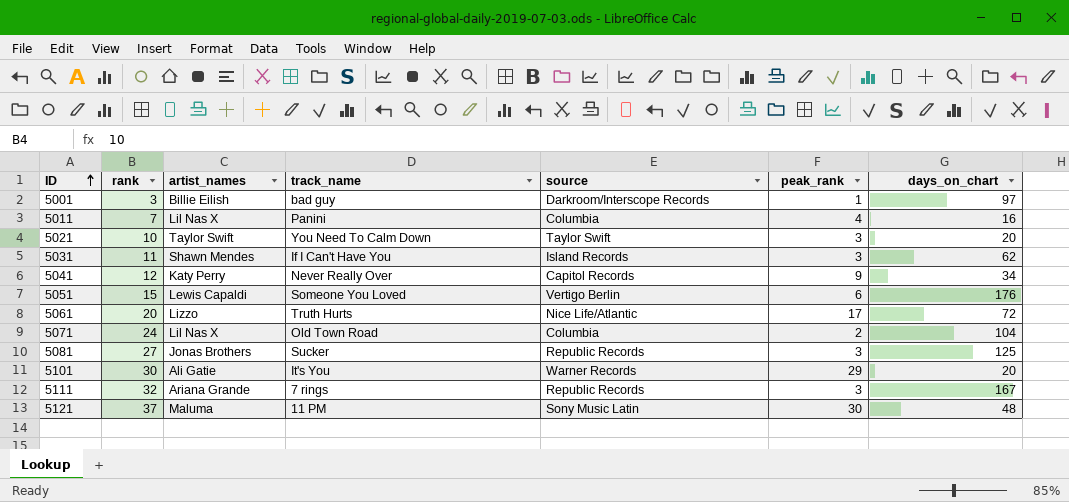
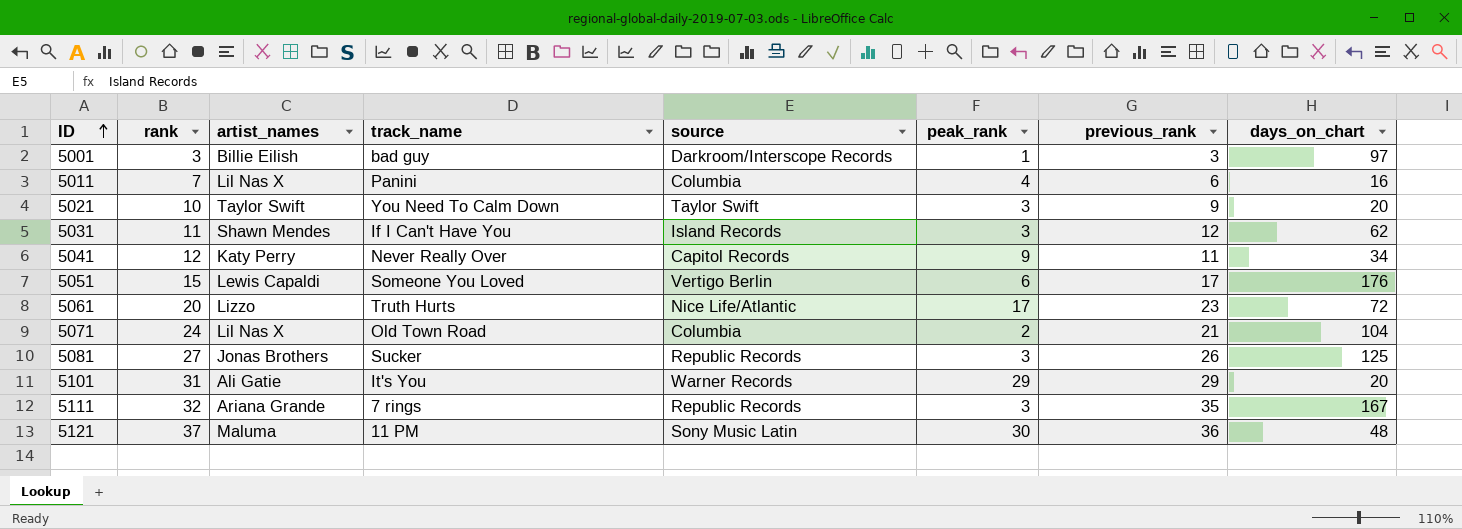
column previous_rank | position: none -> 7
5101 | rank: 30 -> 31

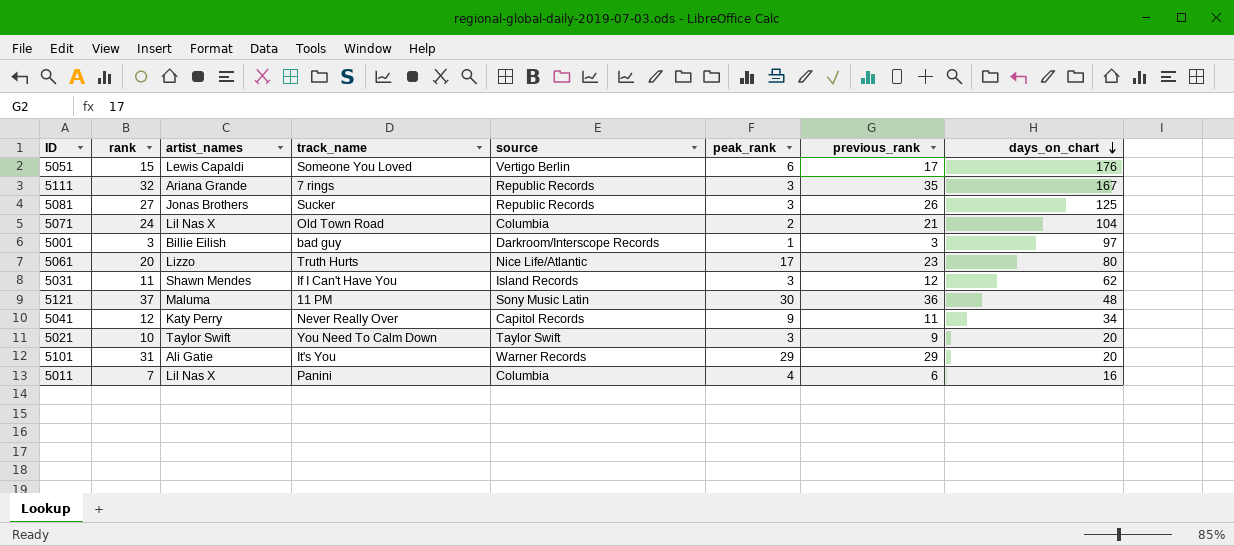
row order: ID ascending -> days_on_chart descending
5061 | days_on_chart: 72 -> 80

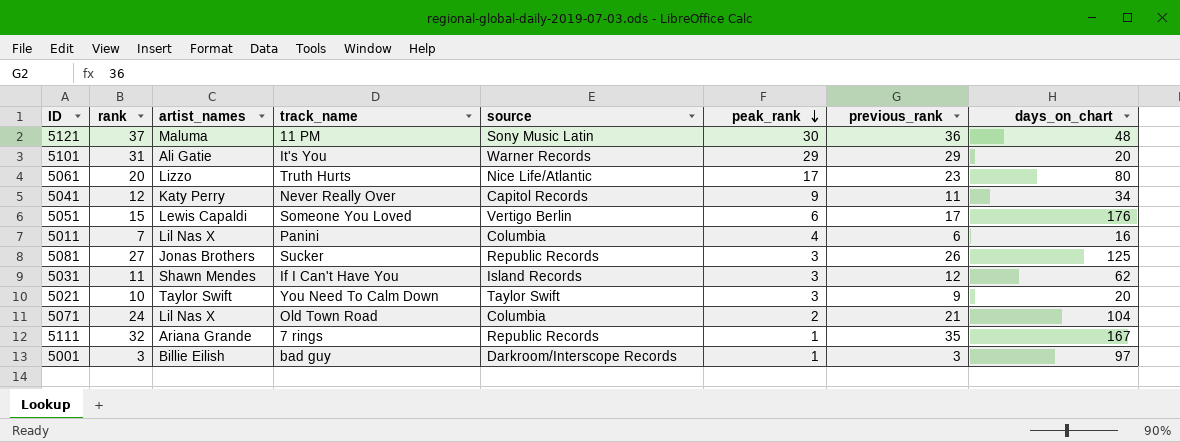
row order: days_on_chart descending -> peak_rank descending
5111 | peak_rank: 3 -> 1

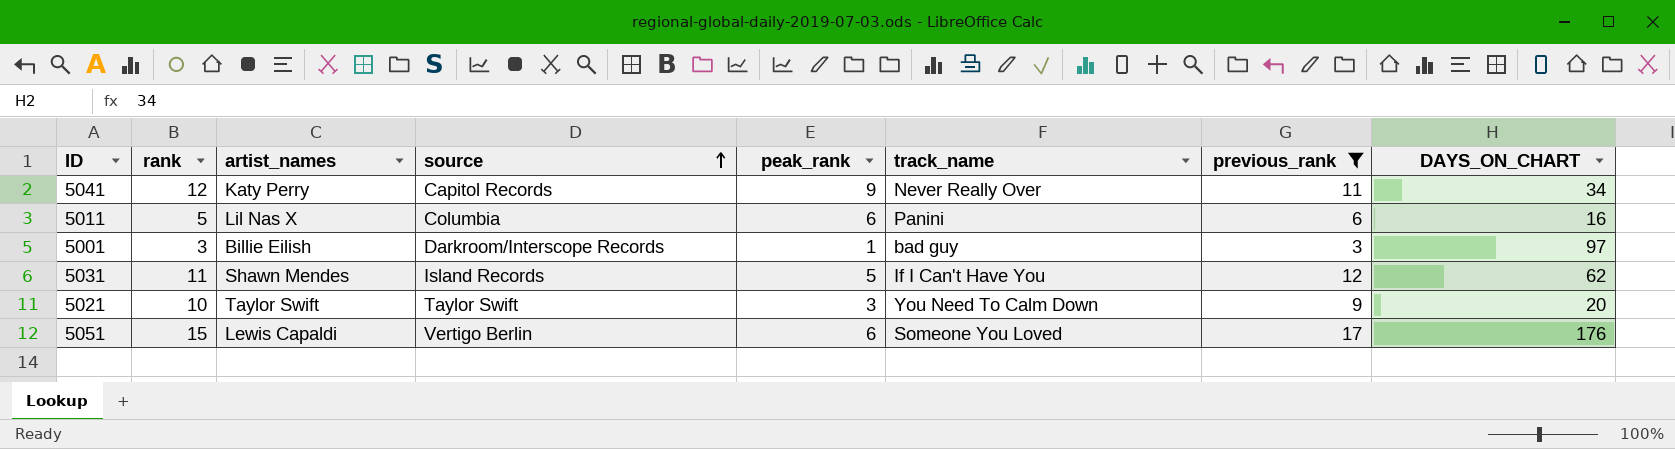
filter: none -> previous_rank <= 17
row order: peak_rank descending -> source ascending
column track_name | position: 4 -> 6
column name: days_on_chart -> DAYS_ON_CHART
5011 | rank: 7 -> 5
5011 | peak_rank: 4 -> 6
5031 | peak_rank: 3 -> 5

